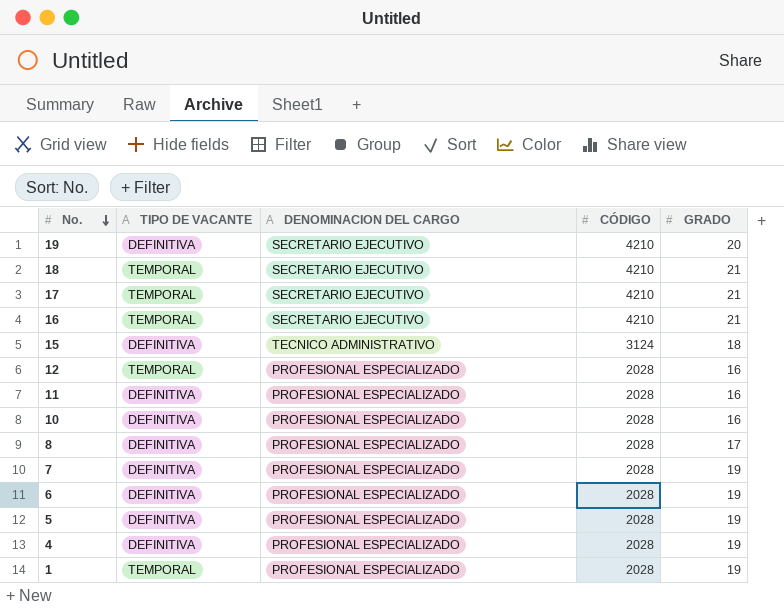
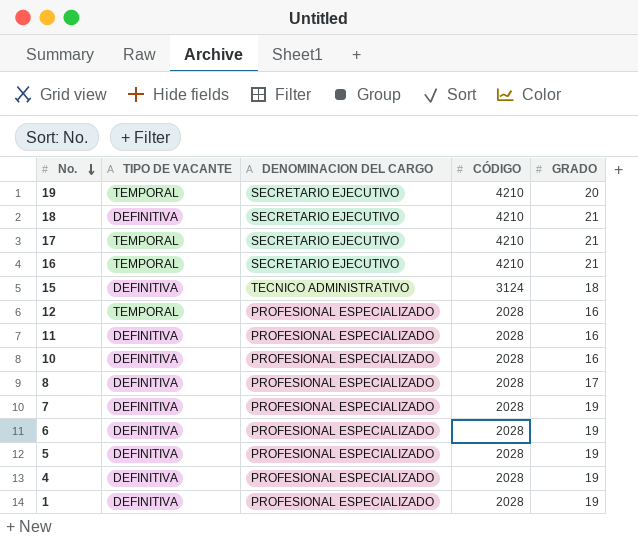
19 | TIPO DE VACANTE: DEFINITIVA -> TEMPORAL
18 | TIPO DE VACANTE: TEMPORAL -> DEFINITIVA
1 | TIPO DE VACANTE: TEMPORAL -> DEFINITIVA

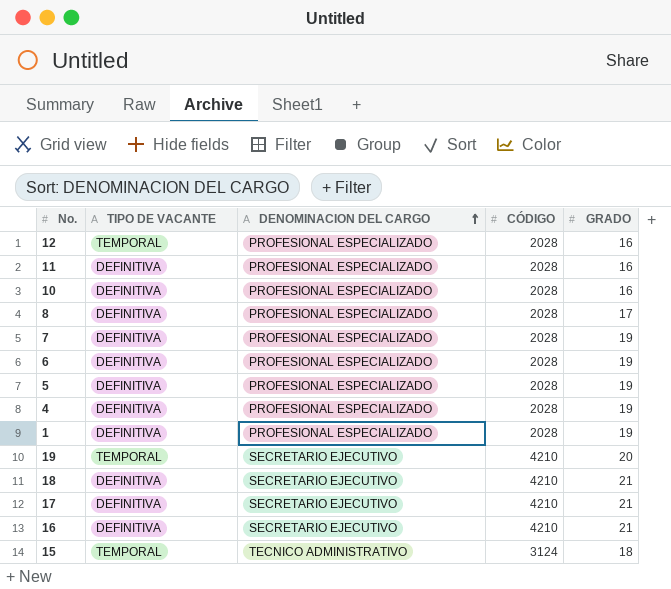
row order: No. descending -> DENOMINACION DEL CARGO ascending
17 | TIPO DE VACANTE: TEMPORAL -> DEFINITIVA
16 | TIPO DE VACANTE: TEMPORAL -> DEFINITIVA
15 | TIPO DE VACANTE: DEFINITIVA -> TEMPORAL

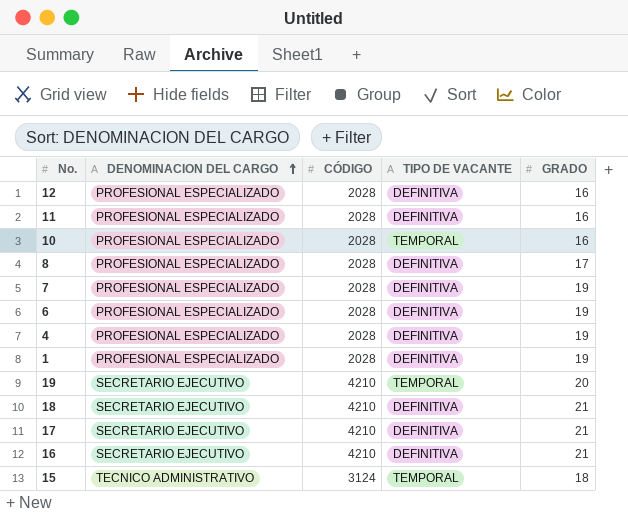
column TIPO DE VACANTE | position: 2 -> 4
row 5: DEFINITIVA | PROFESIONAL ESPECIALIZADO | 2028 | 19 -> none
12 | TIPO DE VACANTE: TEMPORAL -> DEFINITIVA
10 | TIPO DE VACANTE: DEFINITIVA -> TEMPORAL

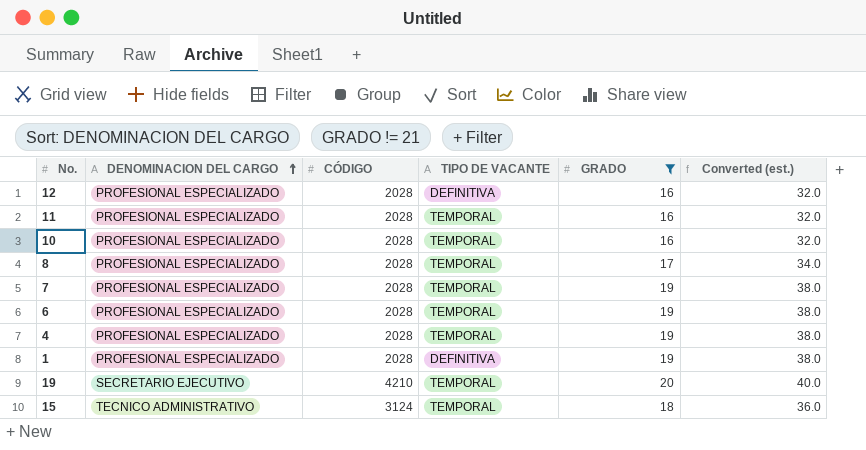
filter: none -> GRADO != 21
column Converted (est.) | formula: none -> [GRADO] * 2
11 | TIPO DE VACANTE: DEFINITIVA -> TEMPORAL
8 | TIPO DE VACANTE: DEFINITIVA -> TEMPORAL
7 | TIPO DE VACANTE: DEFINITIVA -> TEMPORAL
6 | TIPO DE VACANTE: DEFINITIVA -> TEMPORAL
4 | TIPO DE VACANTE: DEFINITIVA -> TEMPORAL

